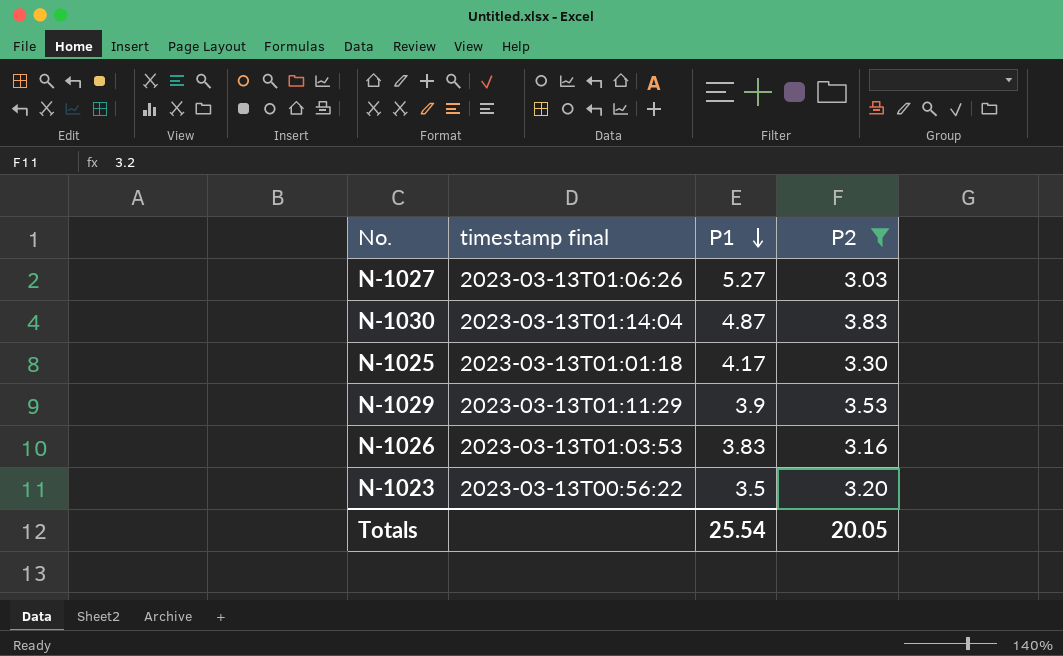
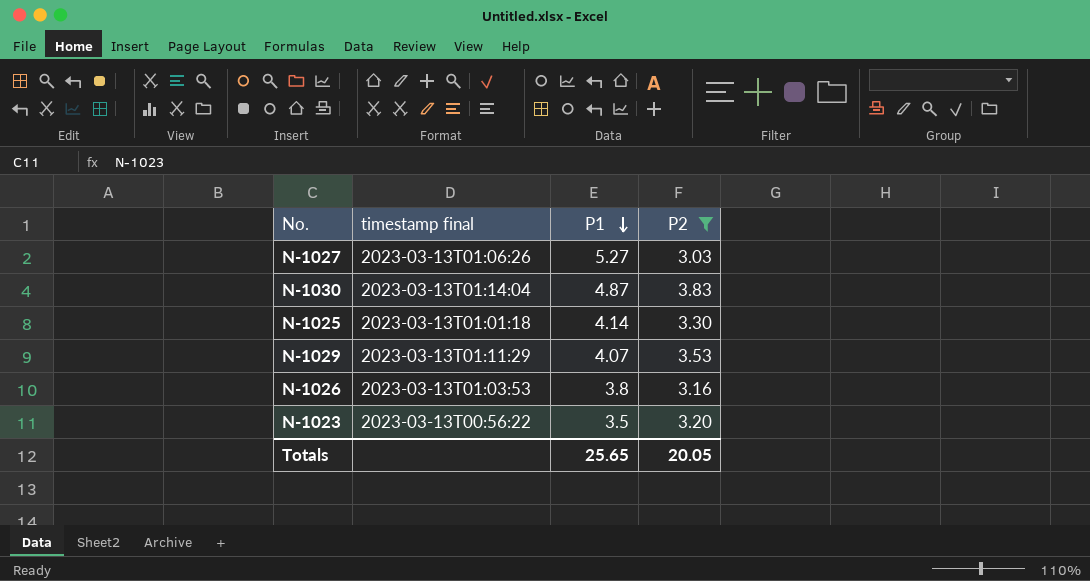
N-1025 | P1: 4.17 -> 4.14
N-1029 | P1: 3.9 -> 4.07
N-1026 | P1: 3.83 -> 3.8
Totals | P1: 25.54 -> 25.65

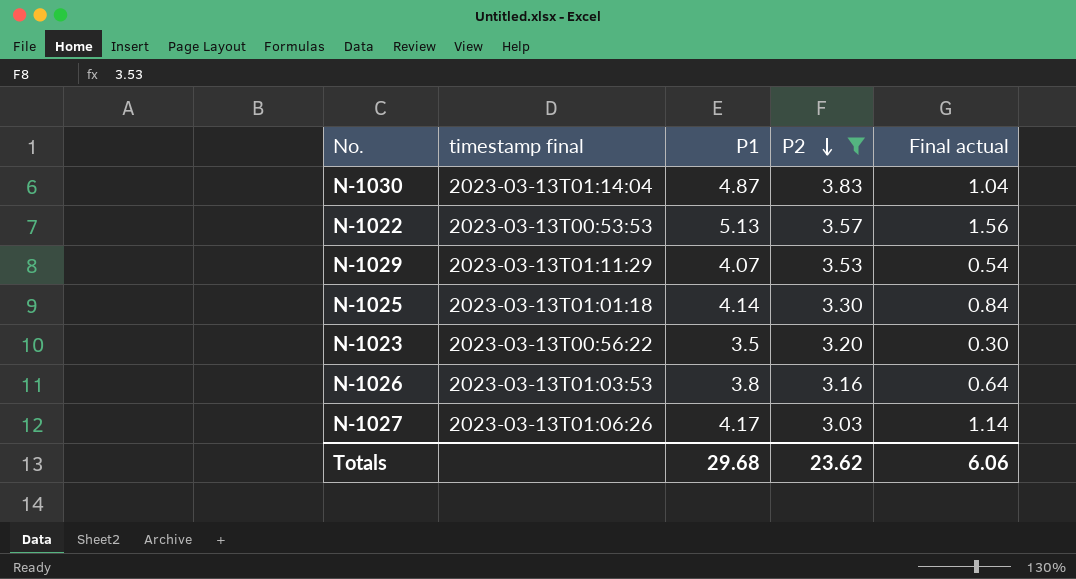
row order: P1 descending -> P2 descending
column Final actual | formula: none -> [P1] - [P2]
row N-1022: none -> 2023-03-13T00:53:53 | 5.13 | 3.57 | 1.56
N-1027 | P1: 5.27 -> 4.17
Totals | P1: 25.65 -> 29.68
Totals | P2: 20.05 -> 23.62

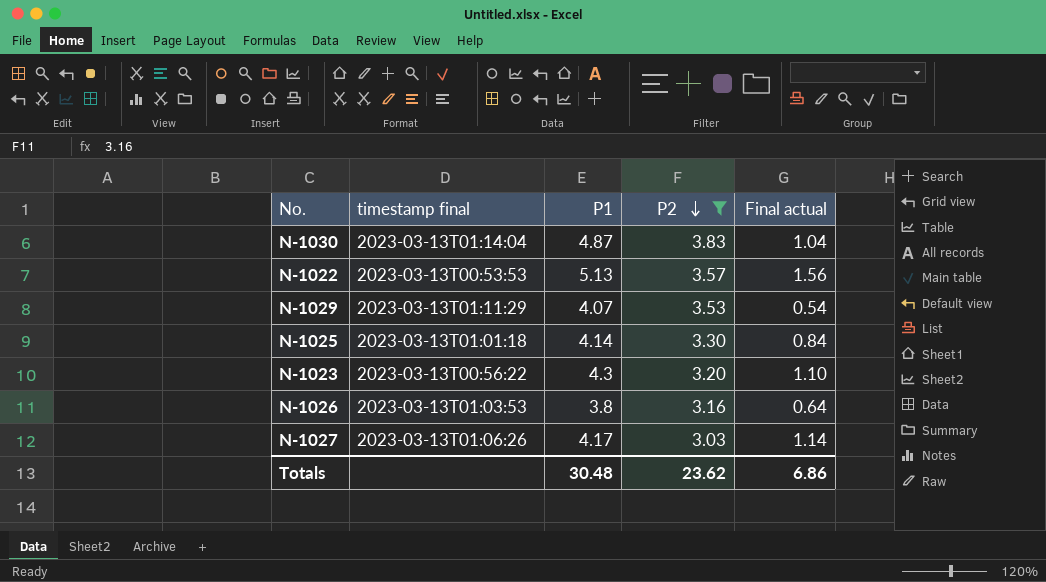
N-1023 | P1: 3.5 -> 4.3
N-1023 | Final actual: 0.30 -> 1.10
Totals | P1: 29.68 -> 30.48
Totals | Final actual: 6.06 -> 6.86

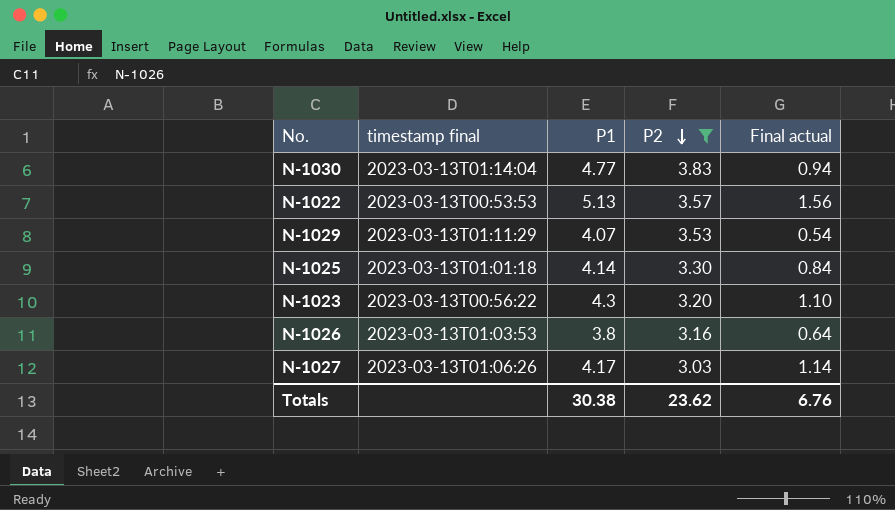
N-1030 | P1: 4.87 -> 4.77
N-1030 | Final actual: 1.04 -> 0.94
Totals | P1: 30.48 -> 30.38
Totals | Final actual: 6.86 -> 6.76

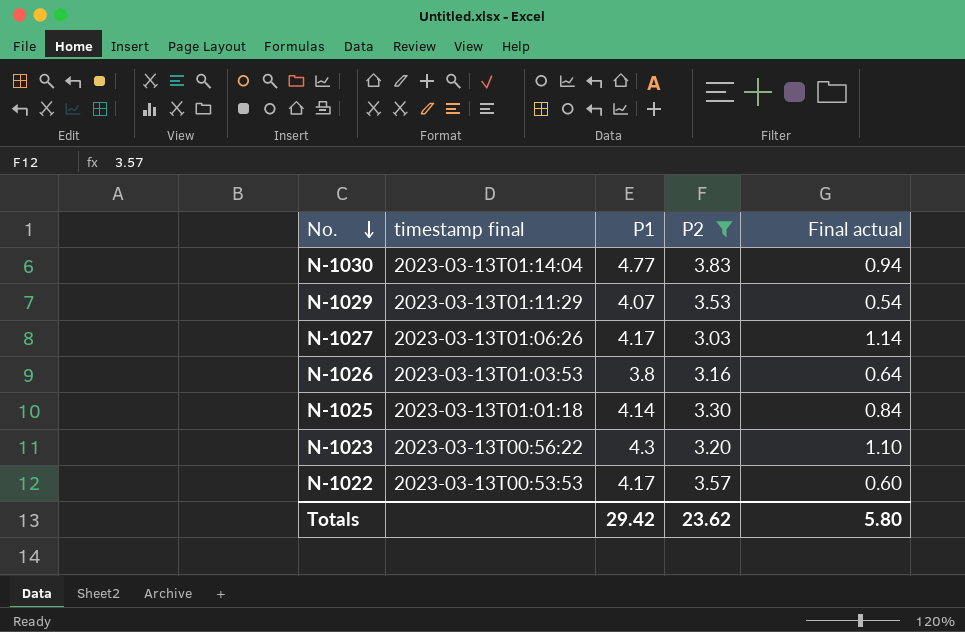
row order: P2 descending -> No. descending
N-1022 | P1: 5.13 -> 4.17
N-1022 | Final actual: 1.56 -> 0.60
Totals | P1: 30.38 -> 29.42
Totals | Final actual: 6.76 -> 5.80

